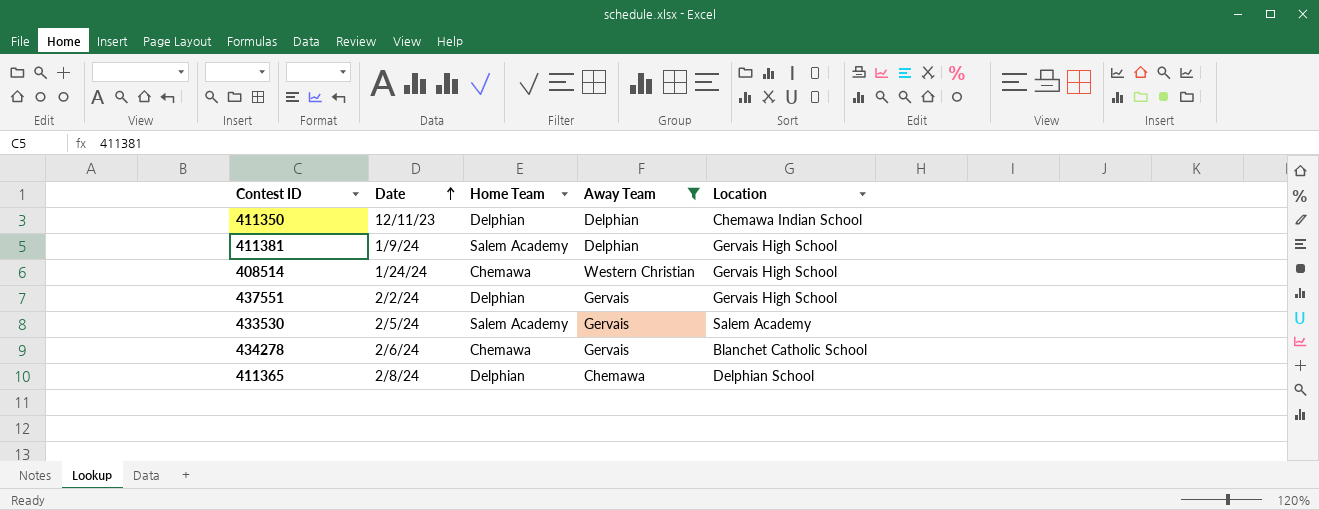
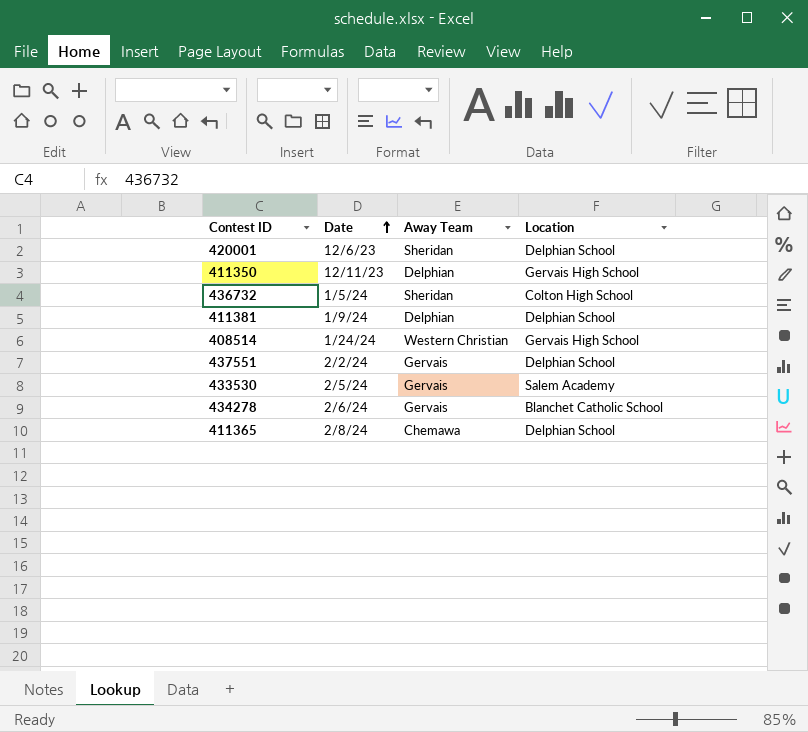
filter: Away Team != Sheridan -> none
column Home Team | position: 3 -> none
411350 | Location: Chemawa Indian School -> Gervais High School
411381 | Location: Gervais High School -> Delphian School
437551 | Location: Gervais High School -> Delphian School

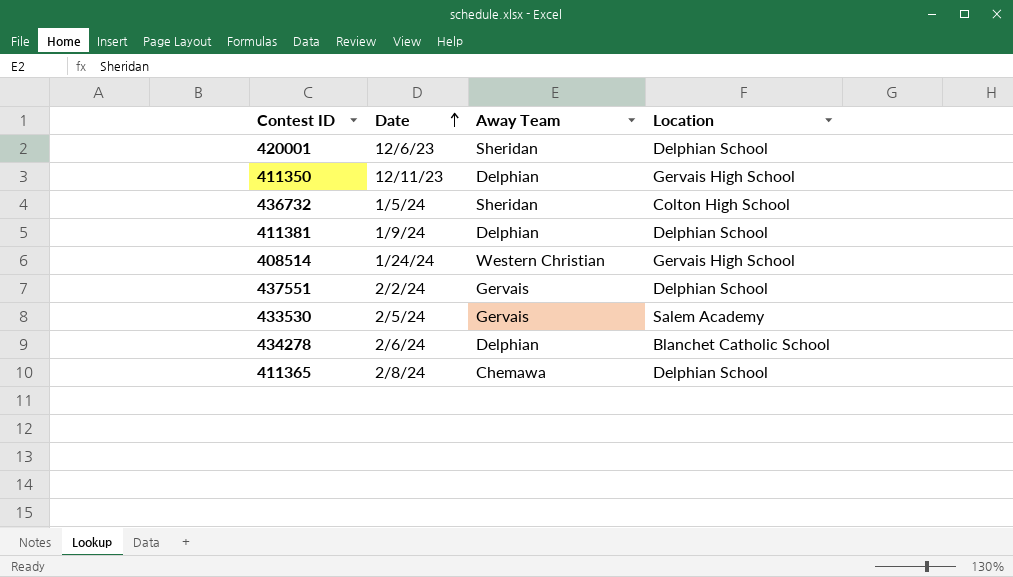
434278 | Away Team: Gervais -> Delphian

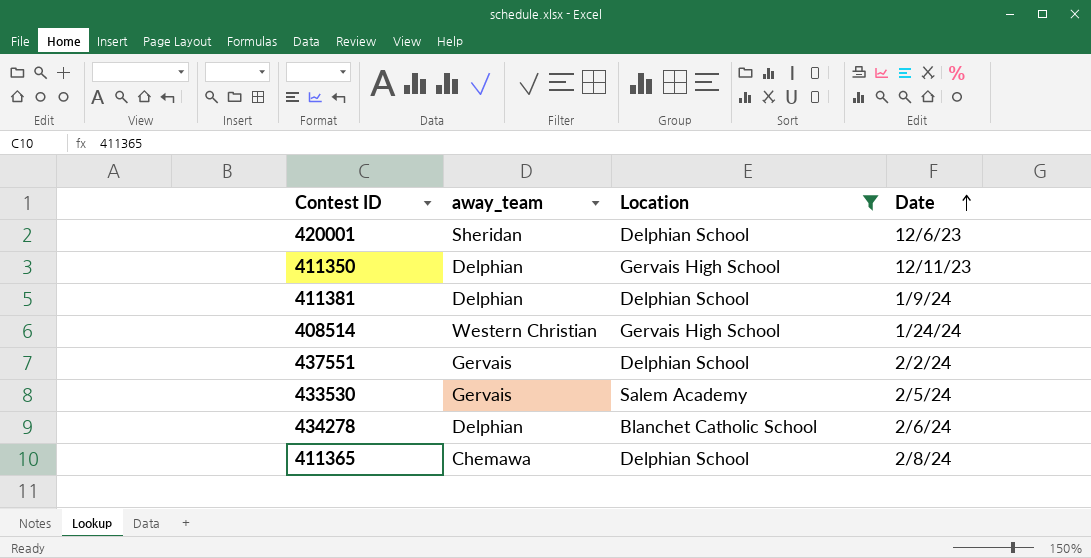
filter: none -> Location != Colton High School
column name: Away Team -> away_team
column Date | position: 2 -> 4

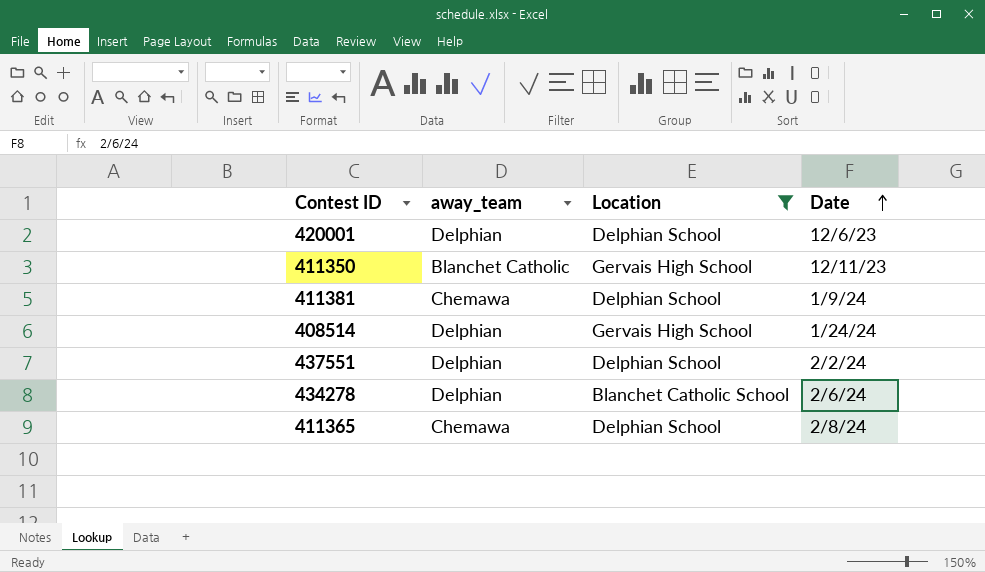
row 433530: Gervais | Salem Academy | 2/5/24 -> none
420001 | away_team: Sheridan -> Delphian
411350 | away_team: Delphian -> Blanchet Catholic
411381 | away_team: Delphian -> Chemawa
408514 | away_team: Western Christian -> Delphian
437551 | away_team: Gervais -> Delphian

